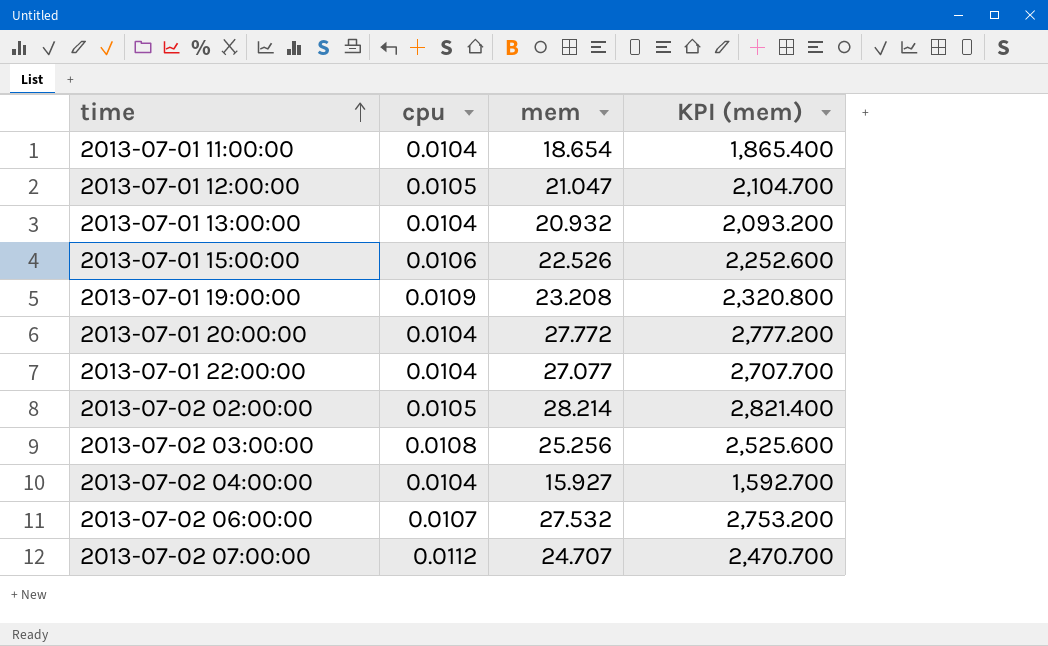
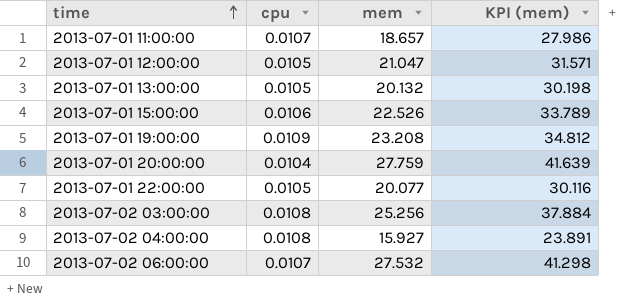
column KPI (mem) | formula: [mem] * 100 -> [mem] * 1.5
row 2013-07-02 02:00:00: 0.0105 | 28.214 | 2,821.400 -> none
row 2013-07-02 07:00:00: 0.0112 | 24.707 | 2,470.700 -> none
2013-07-01 11:00:00 | cpu: 0.0104 -> 0.0107
2013-07-01 11:00:00 | mem: 18.654 -> 18.657
2013-07-01 13:00:00 | cpu: 0.0104 -> 0.0105
2013-07-01 13:00:00 | mem: 20.932 -> 20.132
2013-07-01 20:00:00 | mem: 27.772 -> 27.759
2013-07-01 22:00:00 | cpu: 0.0104 -> 0.0105
2013-07-01 22:00:00 | mem: 27.077 -> 20.077
2013-07-02 04:00:00 | cpu: 0.0104 -> 0.0108

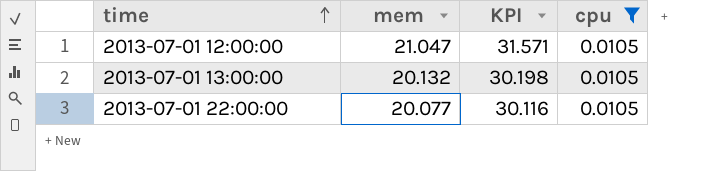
filter: none -> cpu = 0.0105
column name: KPI (mem) -> KPI
column cpu | position: 2 -> 4

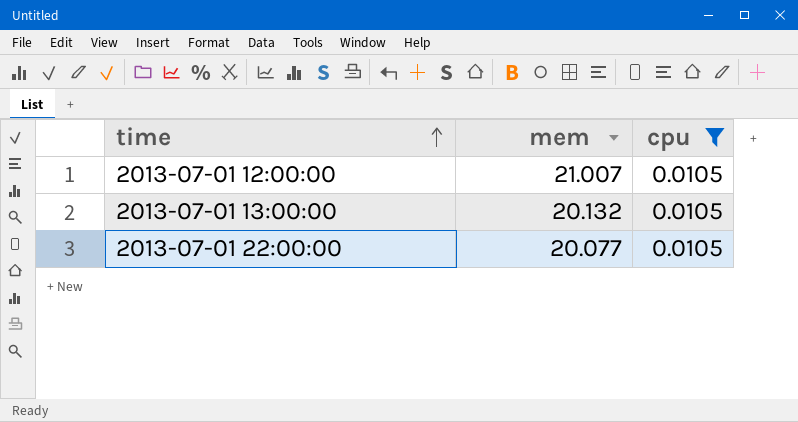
column KPI | formula: [mem] * 1.5 -> none
2013-07-01 12:00:00 | mem: 21.047 -> 21.007

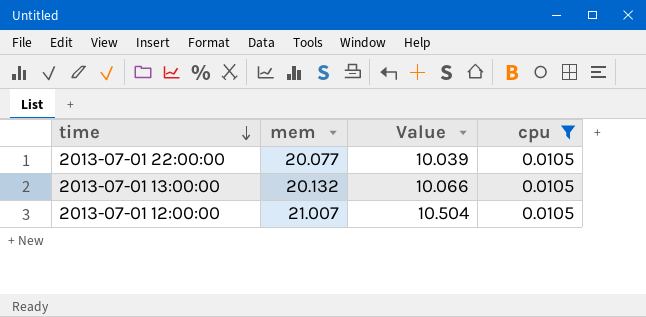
row order: time ascending -> time descending
column Value | formula: none -> [mem] * 0.5

